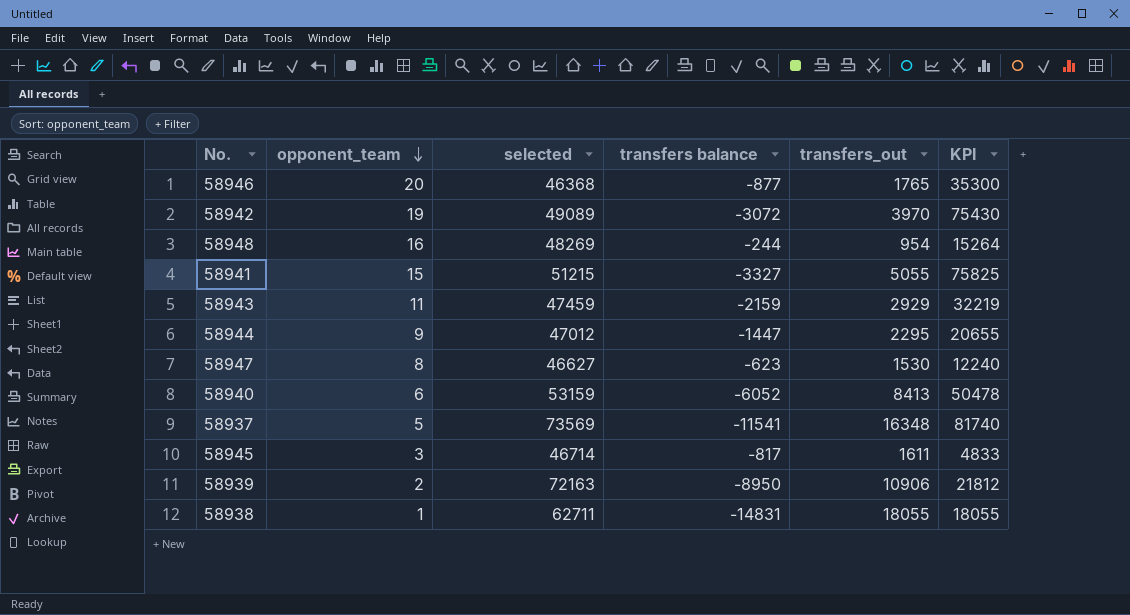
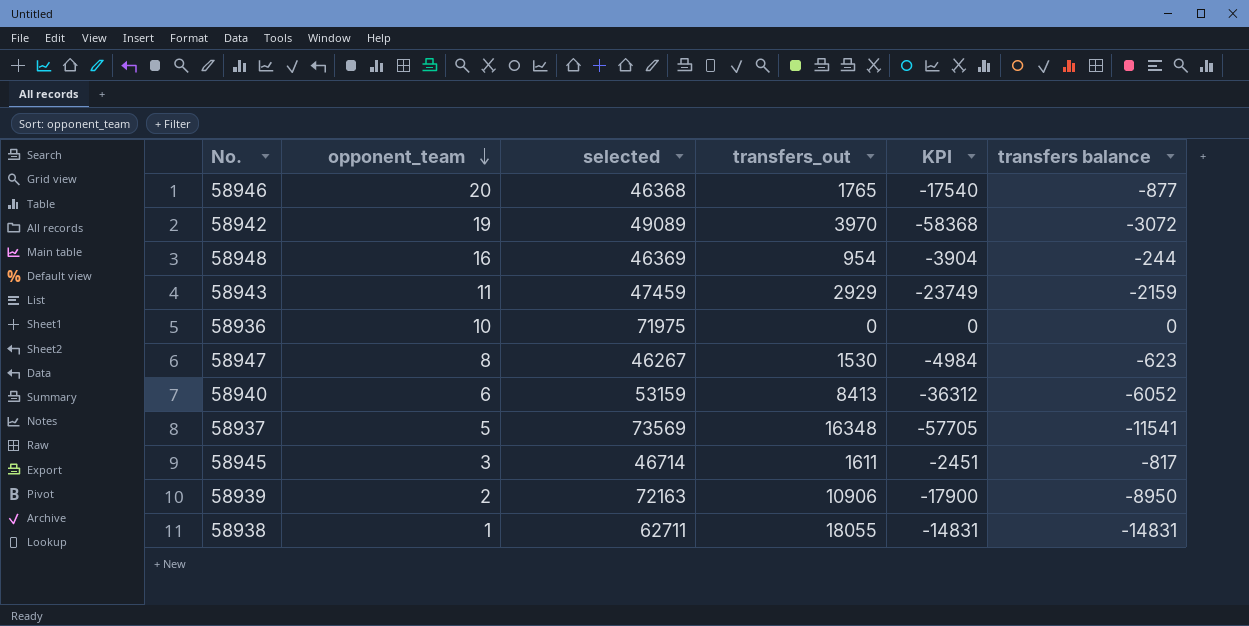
column KPI | formula: [opponent_team] * [transfers_out] -> [opponent_team] * [transfers balance]
column transfers balance | position: 4 -> 6
row 58941: 15 | 51215 | -3327 | 5055 | 75825 -> none
row 58944: 9 | 47012 | -1447 | 2295 | 20655 -> none
58948 | selected: 48269 -> 46369
row 58936: none -> 10 | 71975 | 0 | 0 | 0
58947 | selected: 46627 -> 46267

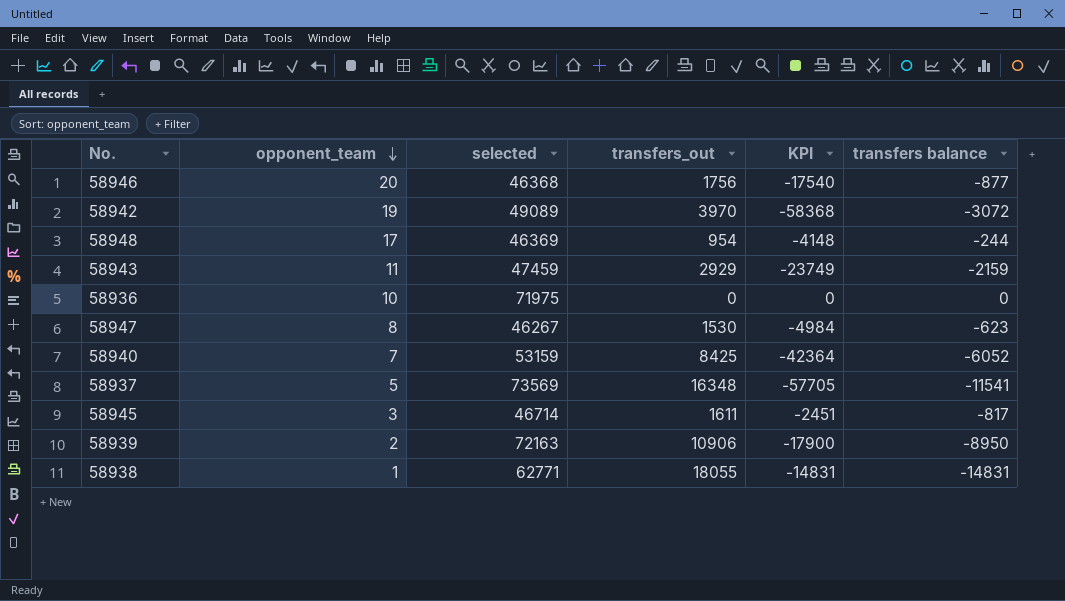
58946 | transfers_out: 1765 -> 1756
58948 | opponent_team: 16 -> 17
58948 | KPI: -3904 -> -4148
58940 | opponent_team: 6 -> 7
58940 | transfers_out: 8413 -> 8425
58940 | KPI: -36312 -> -42364
58938 | selected: 62711 -> 62771

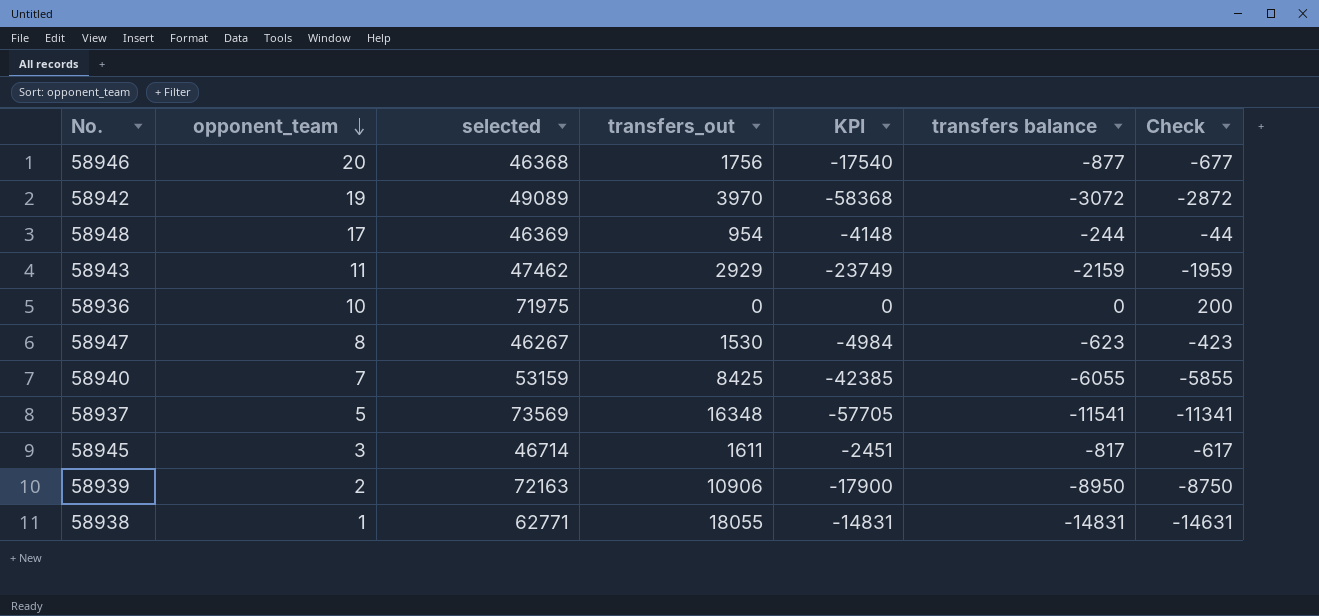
column Check | formula: none -> [transfers balance] + 200
58943 | selected: 47459 -> 47462
58940 | KPI: -42364 -> -42385
58940 | transfers balance: -6052 -> -6055

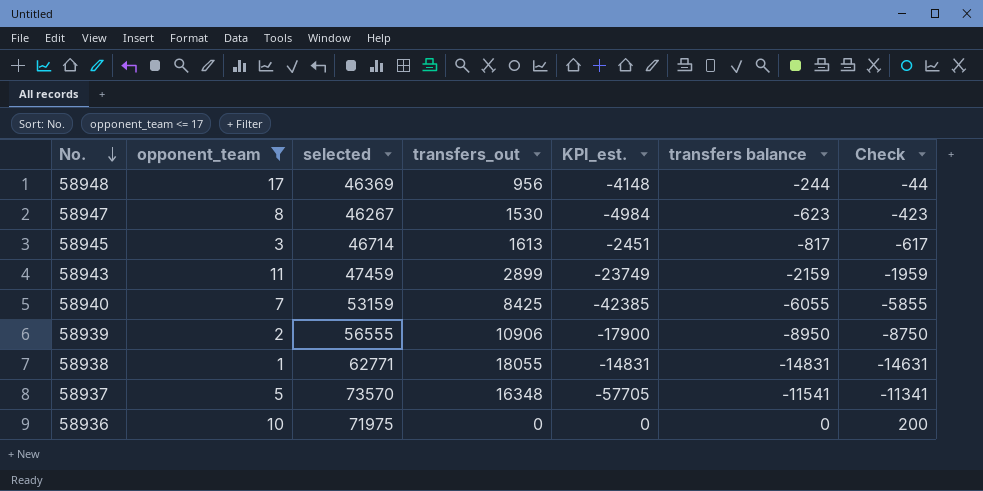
filter: none -> opponent_team <= 17
row order: opponent_team descending -> No. descending
column name: KPI -> KPI_est.
58948 | transfers_out: 954 -> 956
58945 | transfers_out: 1611 -> 1613
58943 | selected: 47462 -> 47459
58943 | transfers_out: 2929 -> 2899
58939 | selected: 72163 -> 56555
58937 | selected: 73569 -> 73570

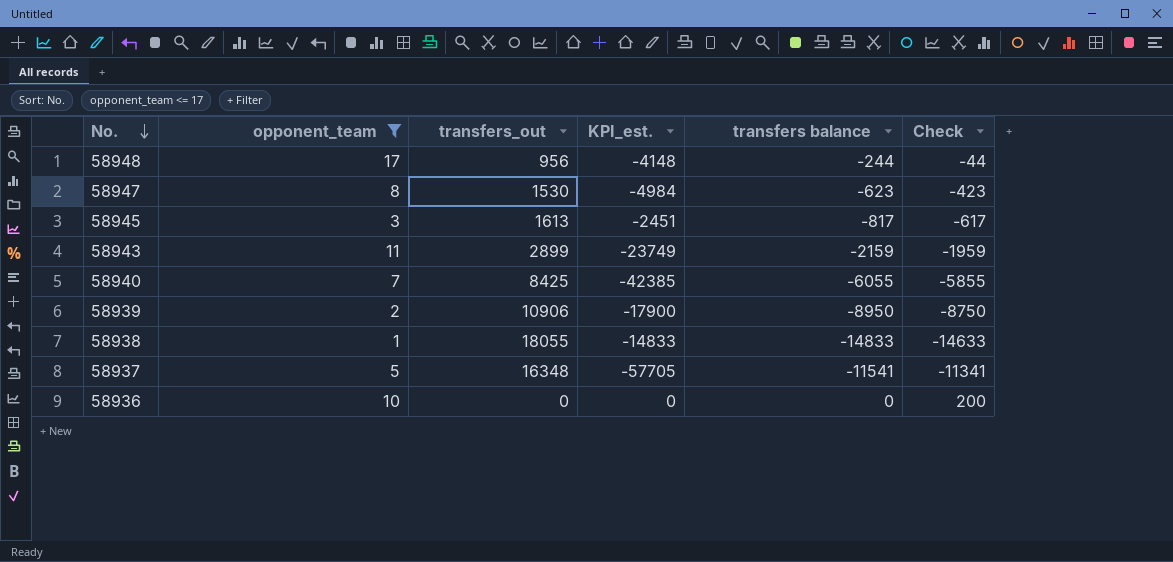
column selected | position: 3 -> none
58938 | KPI_est.: -14831 -> -14833
58938 | transfers balance: -14831 -> -14833
58938 | Check: -14631 -> -14633

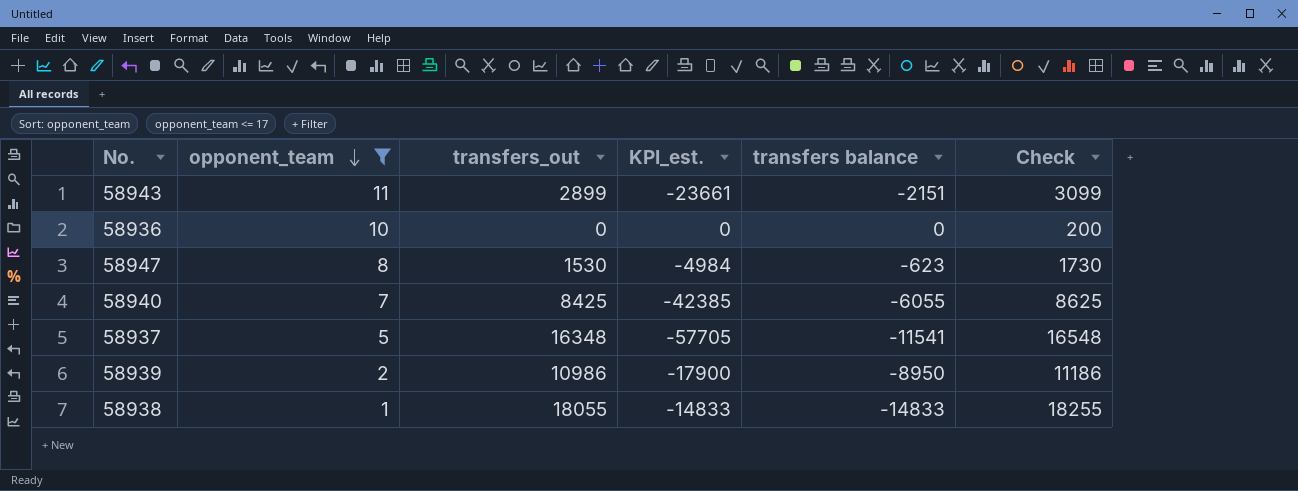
row order: No. descending -> opponent_team descending
column Check | formula: [transfers balance] + 200 -> [transfers_out] + 200
row 58948: 17 | 956 | -4148 | -244 | -44 -> none
row 58945: 3 | 1613 | -2451 | -817 | -617 -> none
58943 | KPI_est.: -23749 -> -23661
58943 | transfers balance: -2159 -> -2151
58939 | transfers_out: 10906 -> 10986

